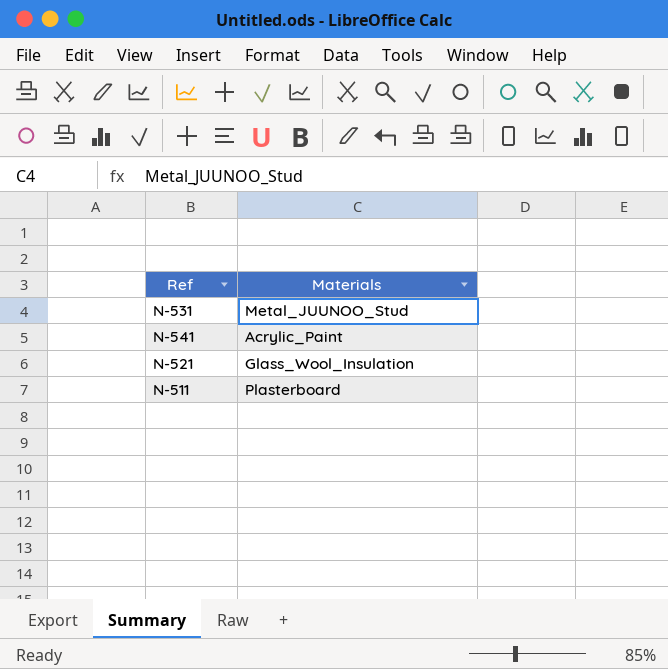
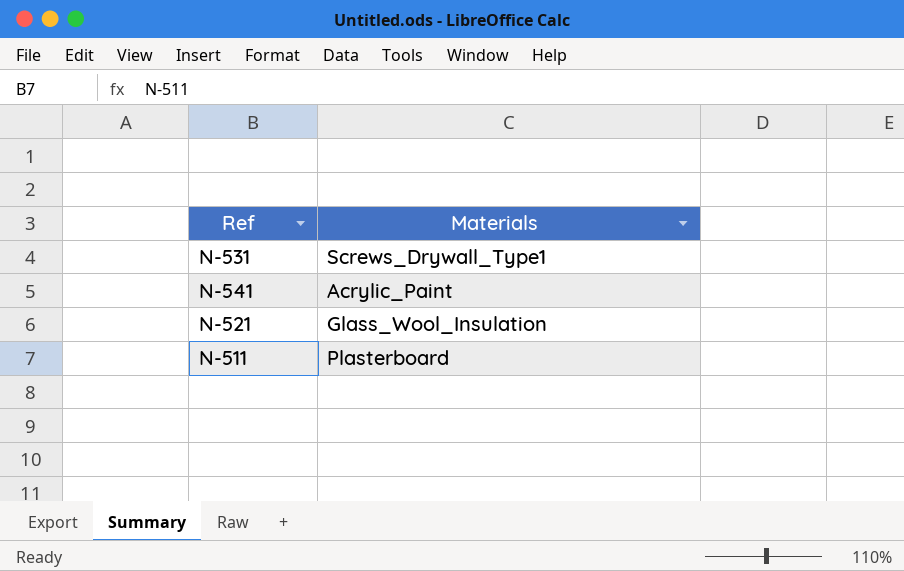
N-531 | Materials: Metal_JUUNOO_Stud -> Screws_Drywall_Type1

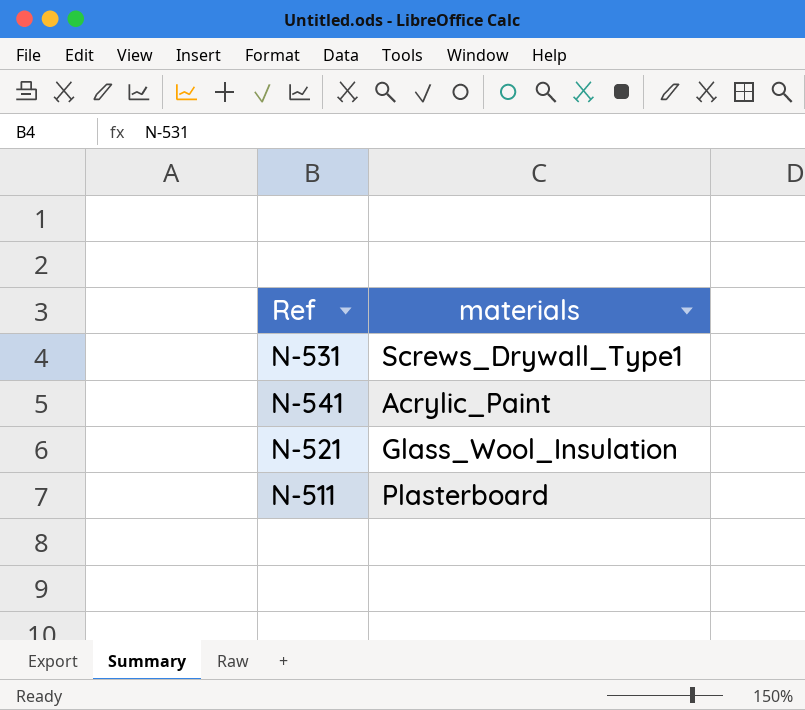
column name: Materials -> materials

